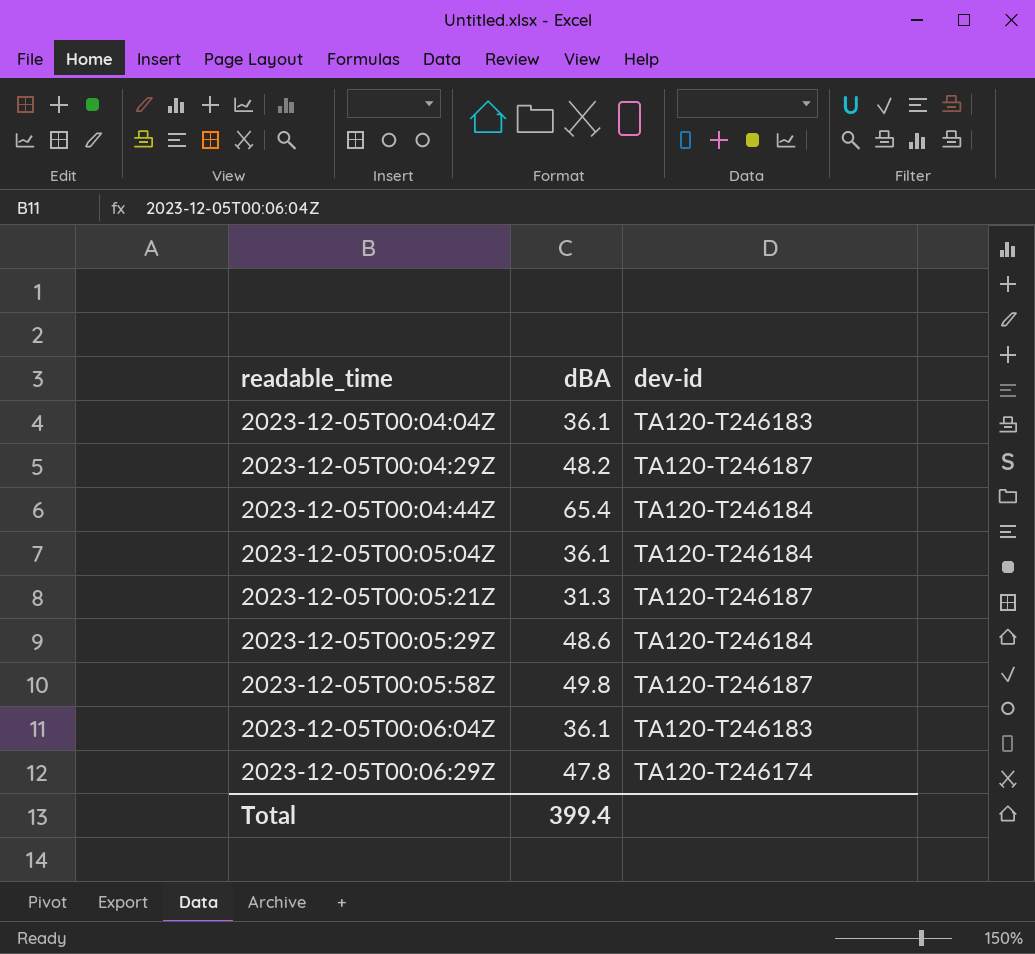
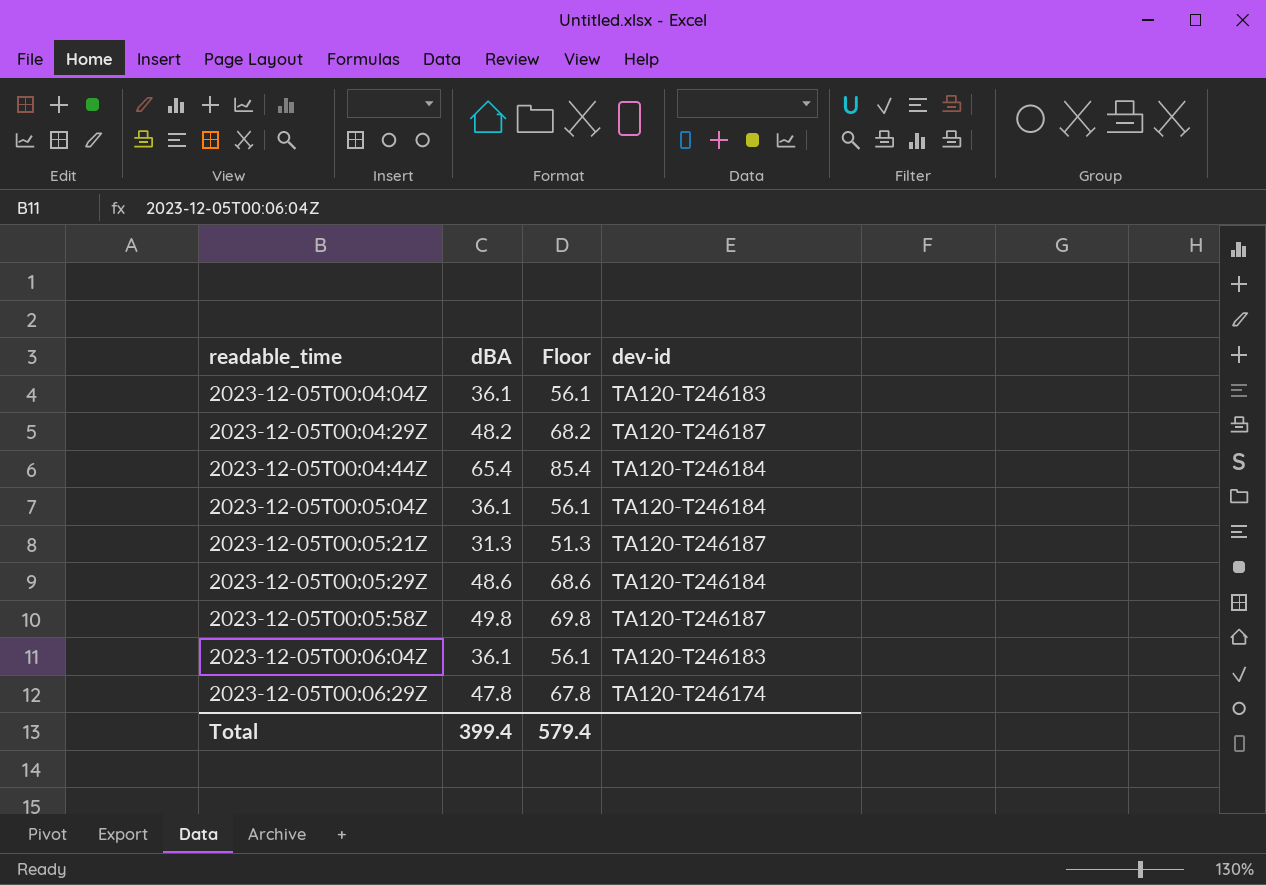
column Floor | formula: none -> [dBA] + 20

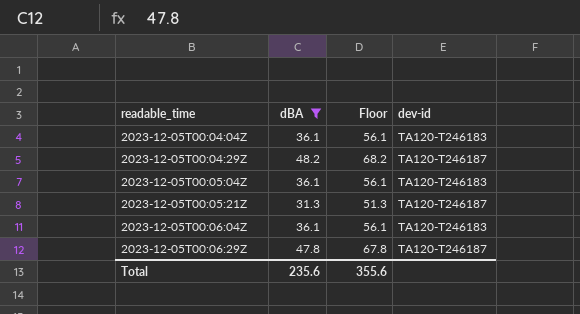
filter: none -> dBA <= 48.2
2023-12-05T00:05:04Z | dev-id: TA120-T246184 -> TA120-T246183
2023-12-05T00:06:29Z | dev-id: TA120-T246174 -> TA120-T246187
Total | dBA: 399.4 -> 235.6
Total | Floor: 579.4 -> 355.6

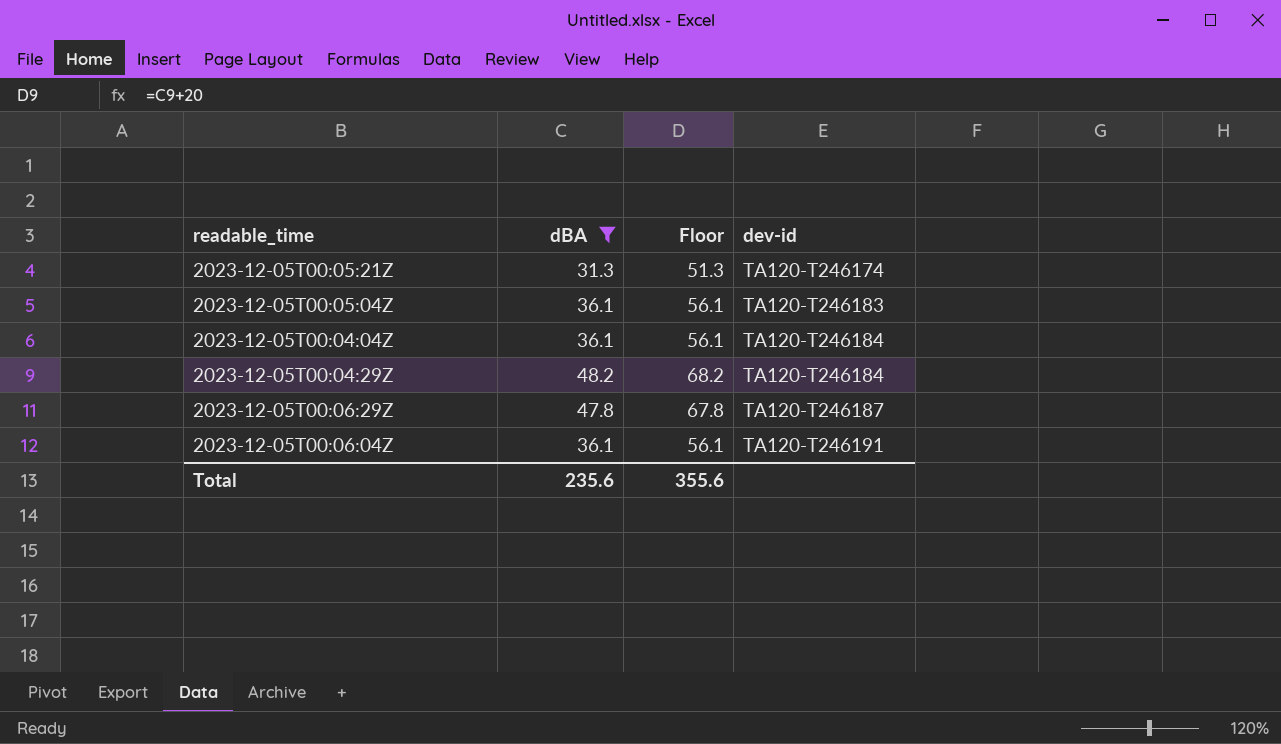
row order: readable_time ascending -> dev-id ascending
2023-12-05T00:05:21Z | dev-id: TA120-T246187 -> TA120-T246174
2023-12-05T00:04:04Z | dev-id: TA120-T246183 -> TA120-T246184
2023-12-05T00:04:29Z | dev-id: TA120-T246187 -> TA120-T246184
2023-12-05T00:06:04Z | dev-id: TA120-T246183 -> TA120-T246191

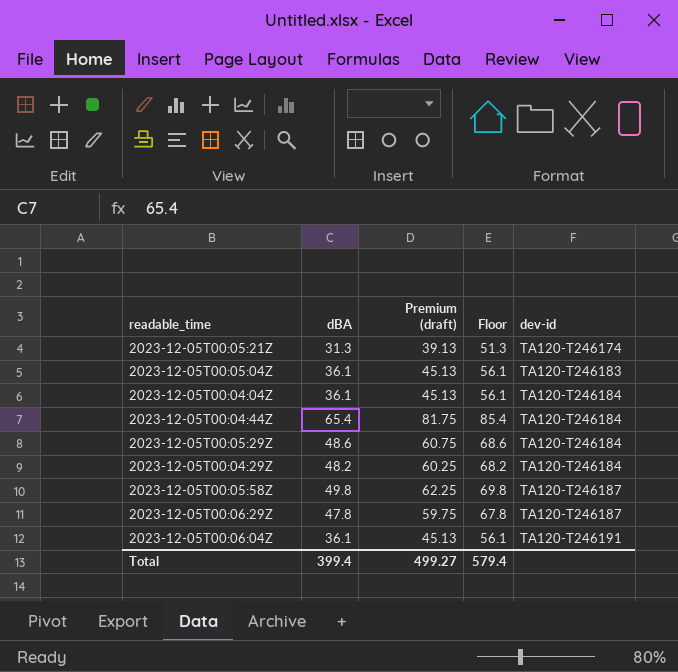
filter: dBA <= 48.2 -> none
column Premium (draft) | formula: none -> [dBA] * 1.25
Total | dBA: 235.6 -> 399.4
Total | Floor: 355.6 -> 579.4

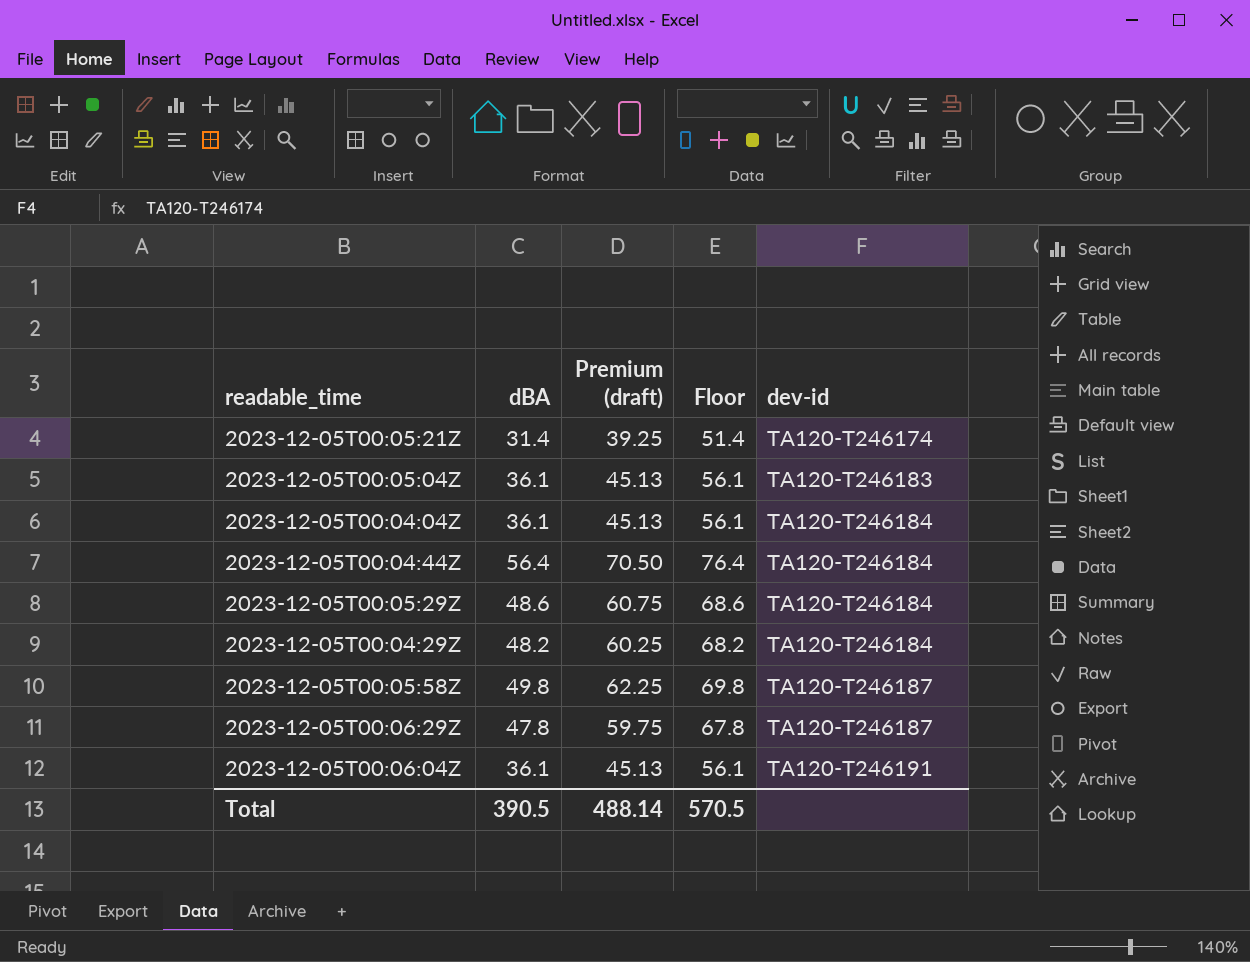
2023-12-05T00:05:21Z | dBA: 31.3 -> 31.4
2023-12-05T00:05:21Z | Premium (draft): 39.13 -> 39.25
2023-12-05T00:05:21Z | Floor: 51.3 -> 51.4
2023-12-05T00:04:44Z | dBA: 65.4 -> 56.4
2023-12-05T00:04:44Z | Premium (draft): 81.75 -> 70.50
2023-12-05T00:04:44Z | Floor: 85.4 -> 76.4
Total | dBA: 399.4 -> 390.5
Total | Premium (draft): 499.27 -> 488.14
Total | Floor: 579.4 -> 570.5

